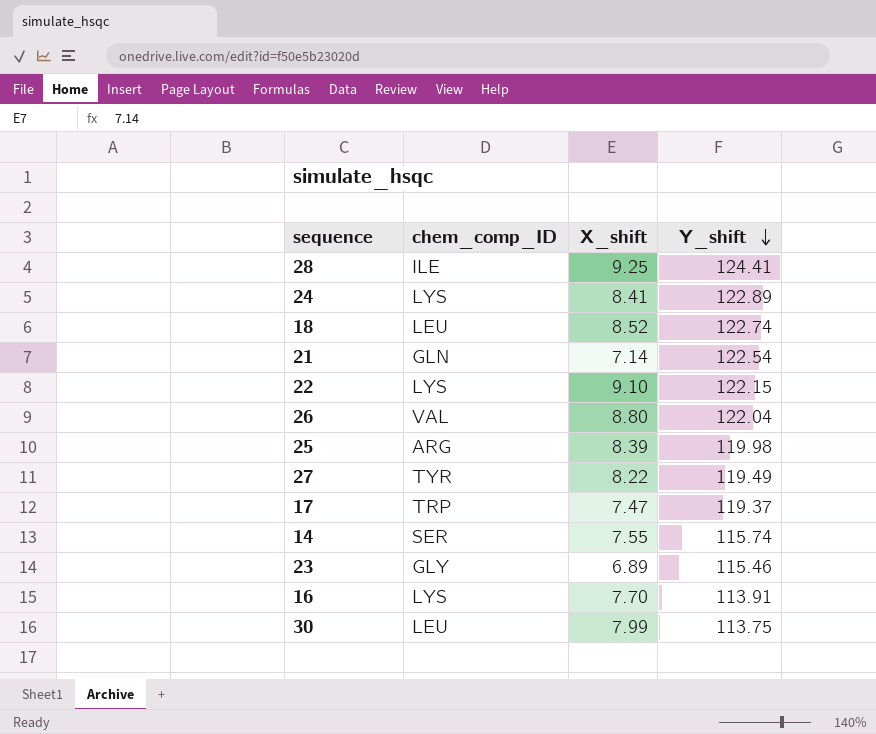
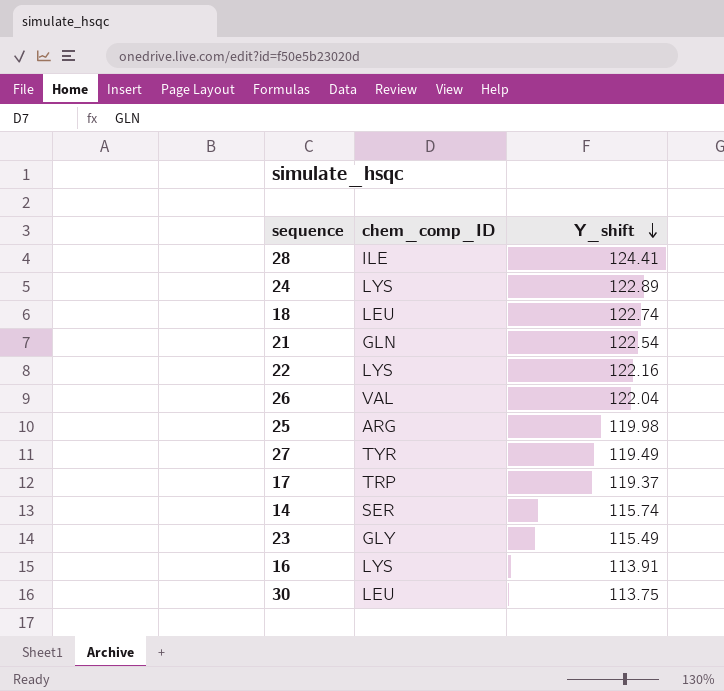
column X_shift | position: 3 -> none
22 | Y_shift: 122.15 -> 122.16
23 | Y_shift: 115.46 -> 115.49

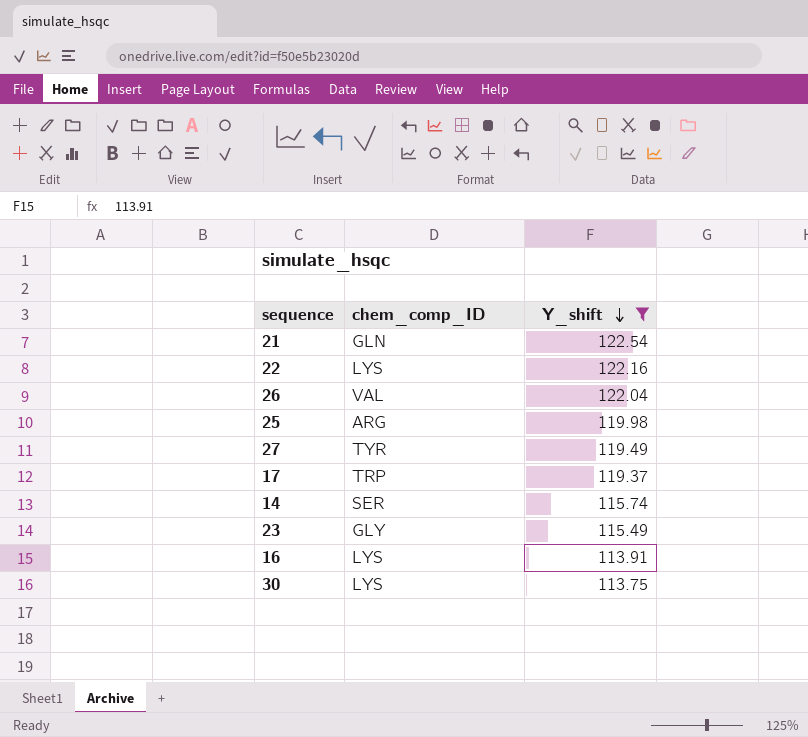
filter: none -> Y_shift <= 122.54
30 | chem_comp_ID: LEU -> LYS

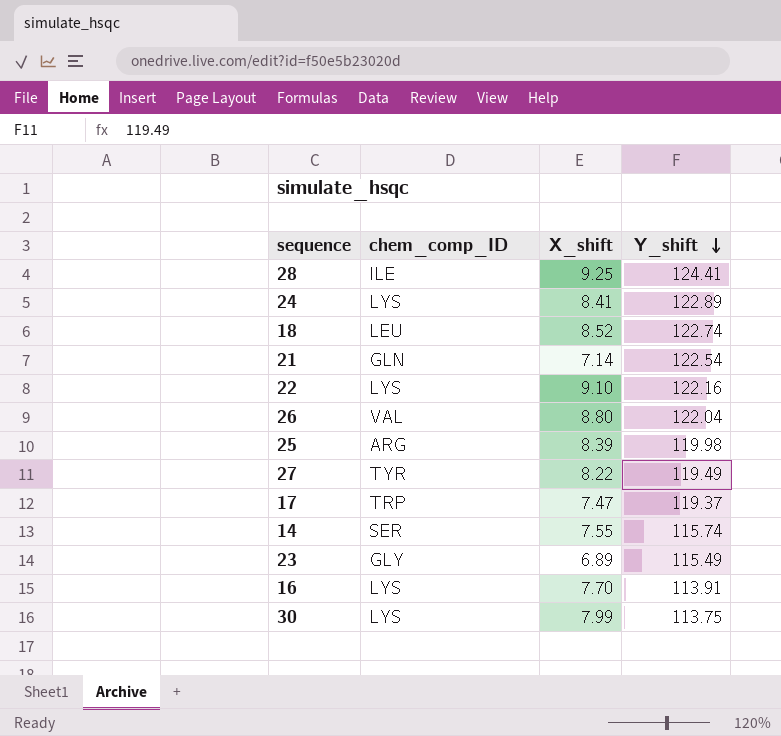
filter: Y_shift <= 122.54 -> none
column X_shift | position: none -> 3

